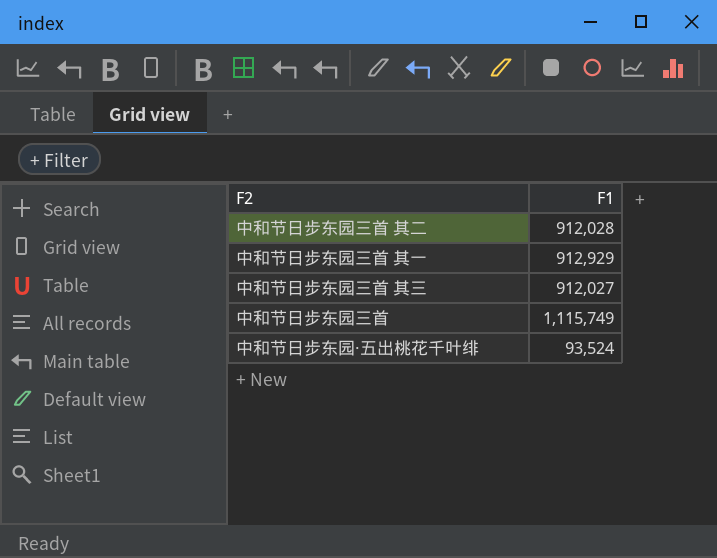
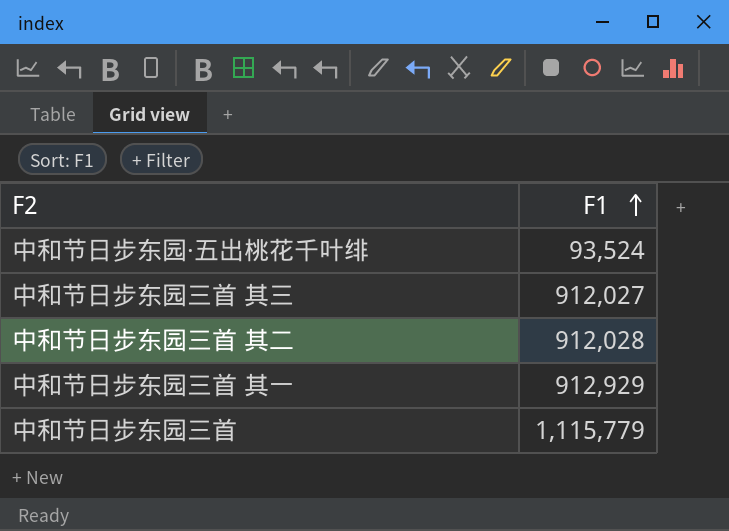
row order: none -> F1 ascending
中和节日步东园三首 | F1: 1,115,749 -> 1,115,779

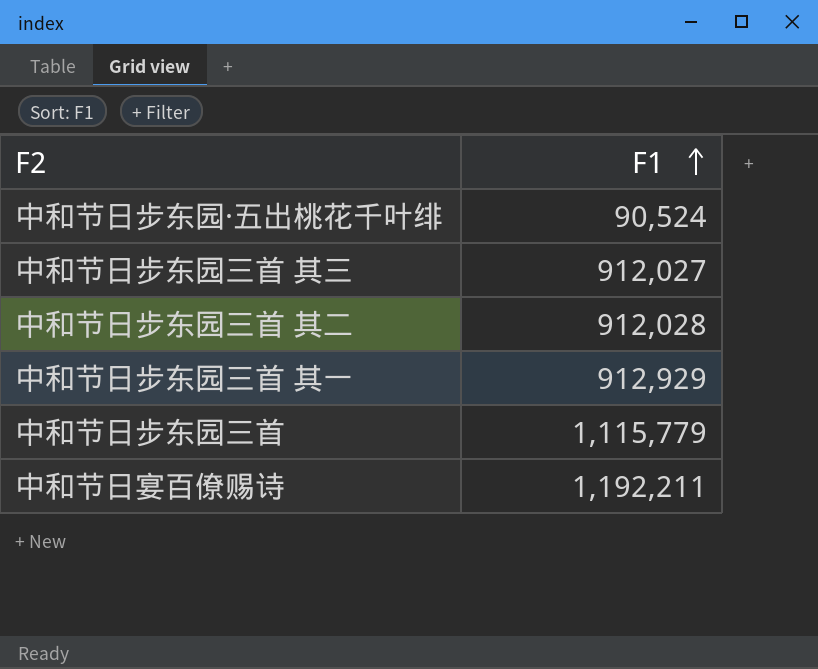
中和节日步东园·五出桃花千叶绯 | F1: 93,524 -> 90,524
row 中和节日宴百僚赐诗: none -> 1,192,211

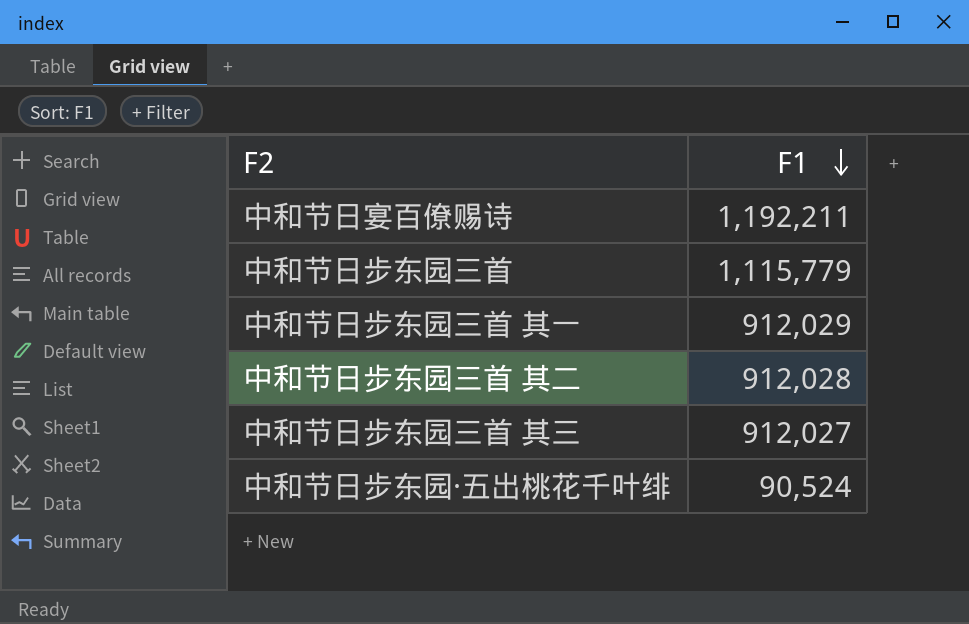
row order: F1 ascending -> F1 descending
中和节日步东园三首 其一 | F1: 912,929 -> 912,029

